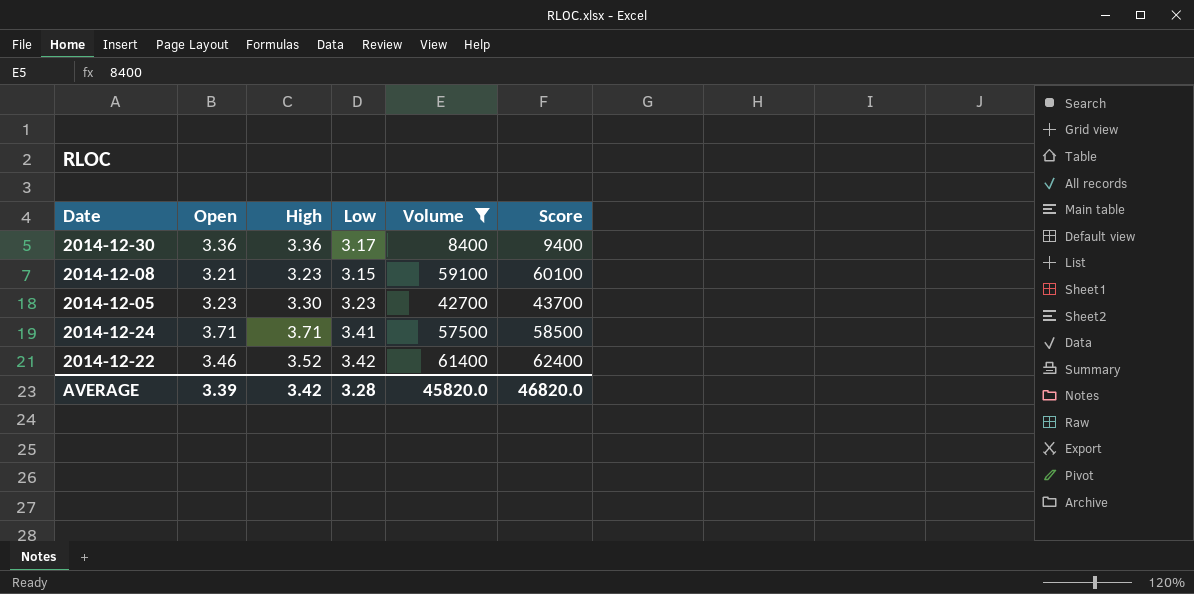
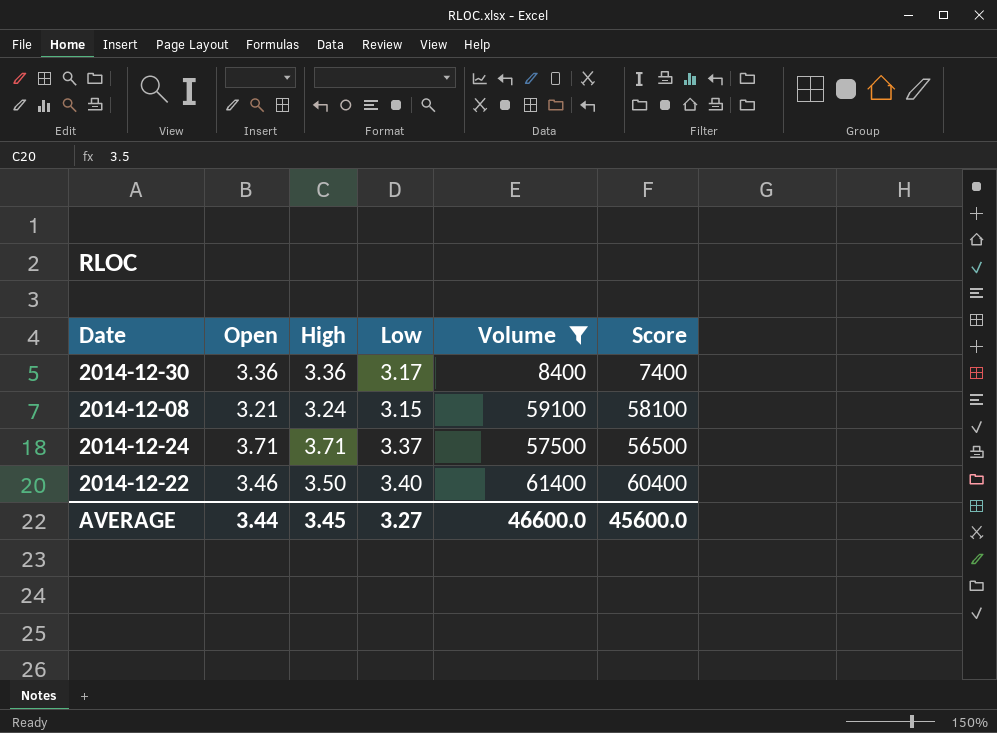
column Score | formula: [Volume] + 1000 -> [Volume] - 1000
row 2014-12-05: 3.23 | 3.30 | 3.23 | 42700 | 43700 -> none
2014-12-08 | High: 3.23 -> 3.24
2014-12-24 | Low: 3.41 -> 3.37
2014-12-22 | High: 3.52 -> 3.50
2014-12-22 | Low: 3.42 -> 3.40
AVERAGE | Open: 3.39 -> 3.44
AVERAGE | High: 3.42 -> 3.45
AVERAGE | Low: 3.28 -> 3.27
AVERAGE | Volume: 45820.0 -> 46600.0
AVERAGE | Score: 46820.0 -> 45600.0

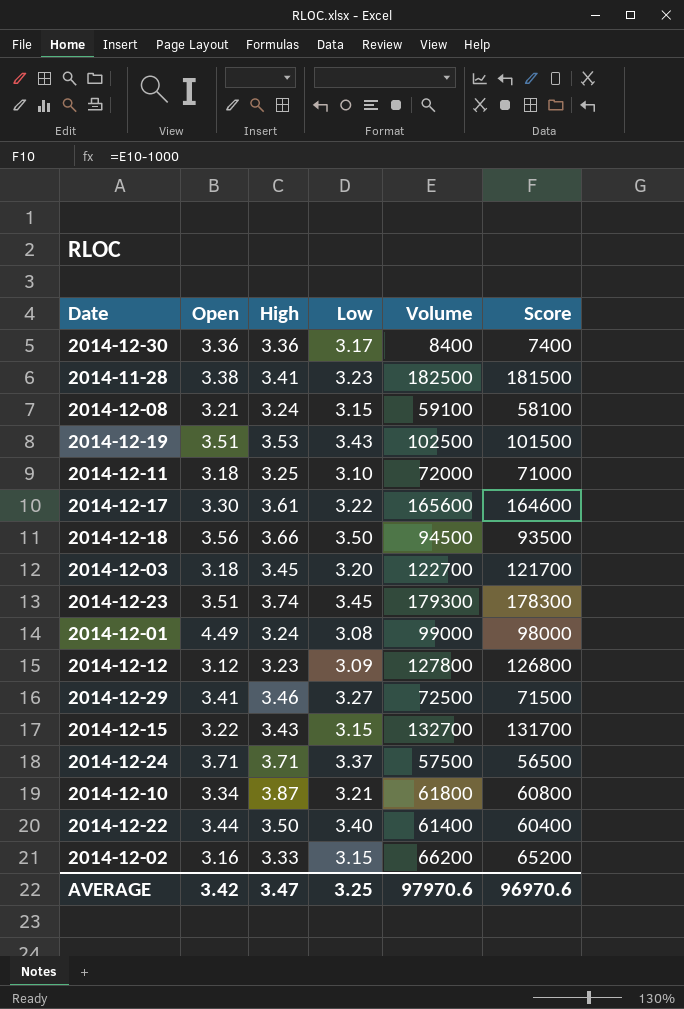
filter: Volume <= 61400 -> none
2014-12-22 | Open: 3.46 -> 3.44
AVERAGE | Open: 3.44 -> 3.42
AVERAGE | High: 3.45 -> 3.47
AVERAGE | Low: 3.27 -> 3.25
AVERAGE | Volume: 46600.0 -> 97970.6
AVERAGE | Score: 45600.0 -> 96970.6

